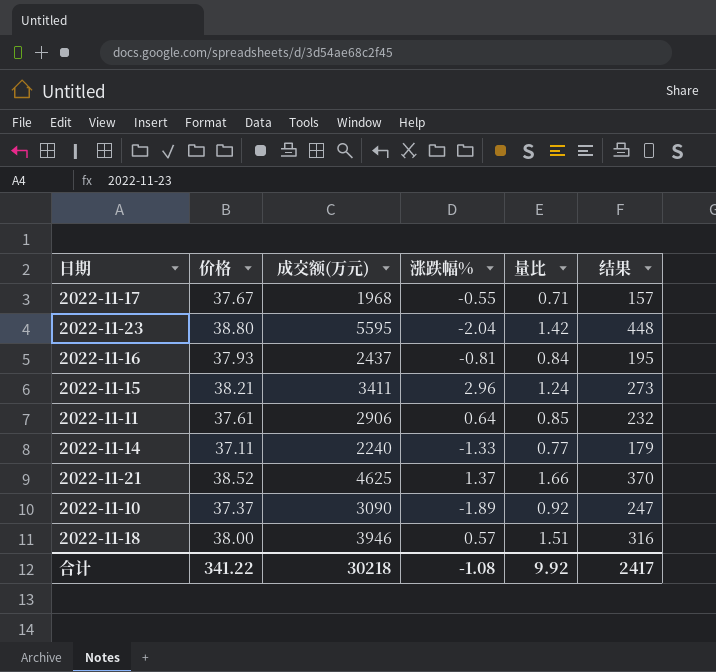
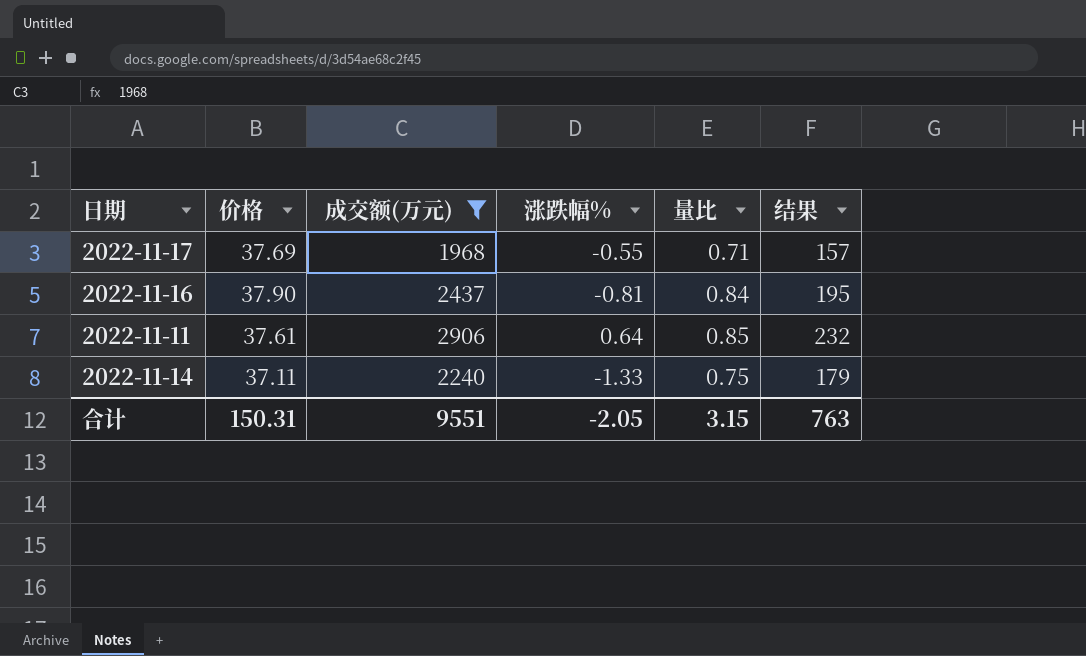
filter: none -> 成交额(万元) <= 2906
2022-11-17 | 价格: 37.67 -> 37.69
2022-11-16 | 价格: 37.93 -> 37.90
2022-11-14 | 量比: 0.77 -> 0.75
合计 | 价格: 341.22 -> 150.31
合计 | 成交额(万元): 30218 -> 9551
合计 | 涨跌幅%: -1.08 -> -2.05
合计 | 量比: 9.92 -> 3.15
合计 | 结果: 2417 -> 763

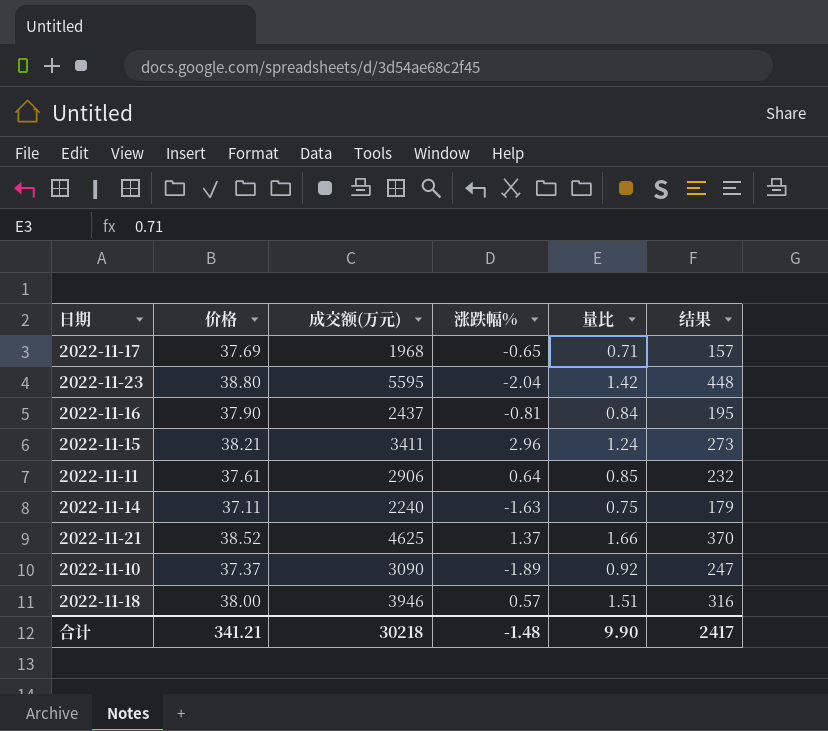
filter: 成交额(万元) <= 2906 -> none
2022-11-17 | 涨跌幅%: -0.55 -> -0.65
2022-11-14 | 涨跌幅%: -1.33 -> -1.63
合计 | 价格: 150.31 -> 341.21
合计 | 成交额(万元): 9551 -> 30218
合计 | 涨跌幅%: -2.05 -> -1.48
合计 | 量比: 3.15 -> 9.90
合计 | 结果: 763 -> 2417

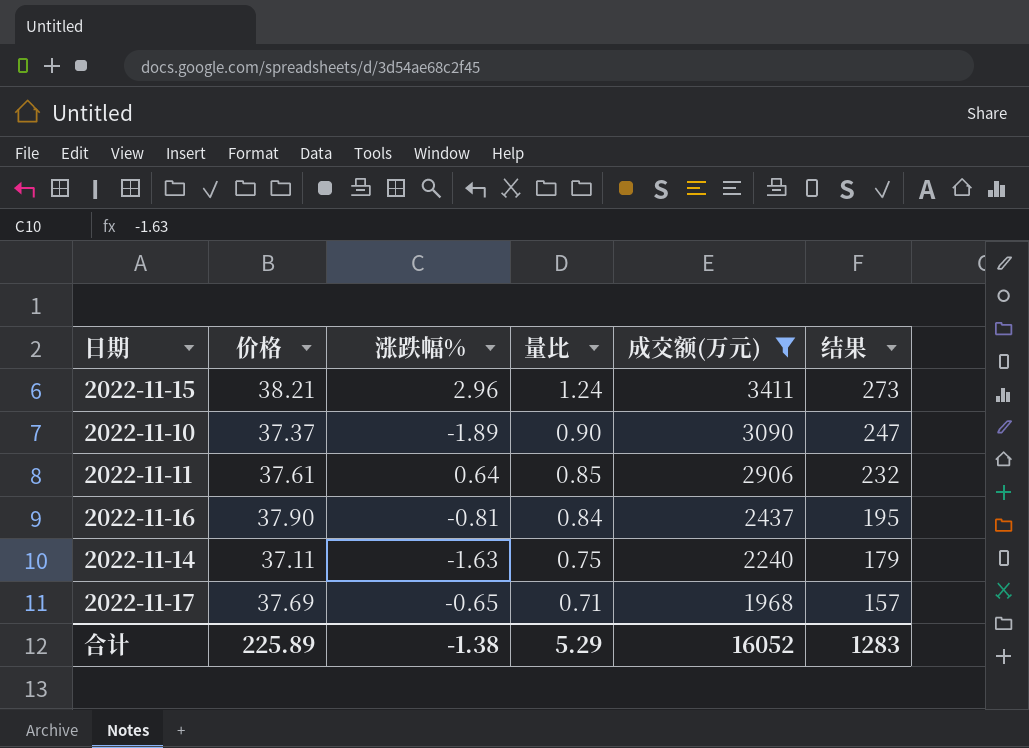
filter: none -> 成交额(万元) <= 3411
row order: none -> 量比 descending
column 成交额(万元) | position: 3 -> 5
2022-11-10 | 量比: 0.92 -> 0.90
合计 | 价格: 341.21 -> 225.89
合计 | 涨跌幅%: -1.48 -> -1.38
合计 | 量比: 9.90 -> 5.29
合计 | 成交额(万元): 30218 -> 16052
合计 | 结果: 2417 -> 1283

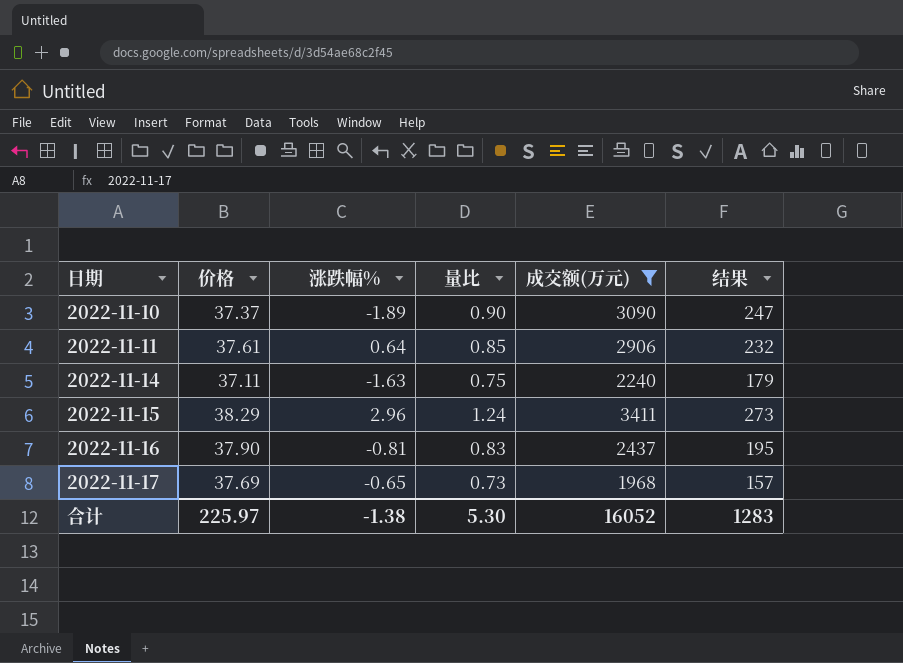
row order: 量比 descending -> 日期 ascending
2022-11-15 | 价格: 38.21 -> 38.29
2022-11-16 | 量比: 0.84 -> 0.83
2022-11-17 | 量比: 0.71 -> 0.73
合计 | 价格: 225.89 -> 225.97
合计 | 量比: 5.29 -> 5.30

